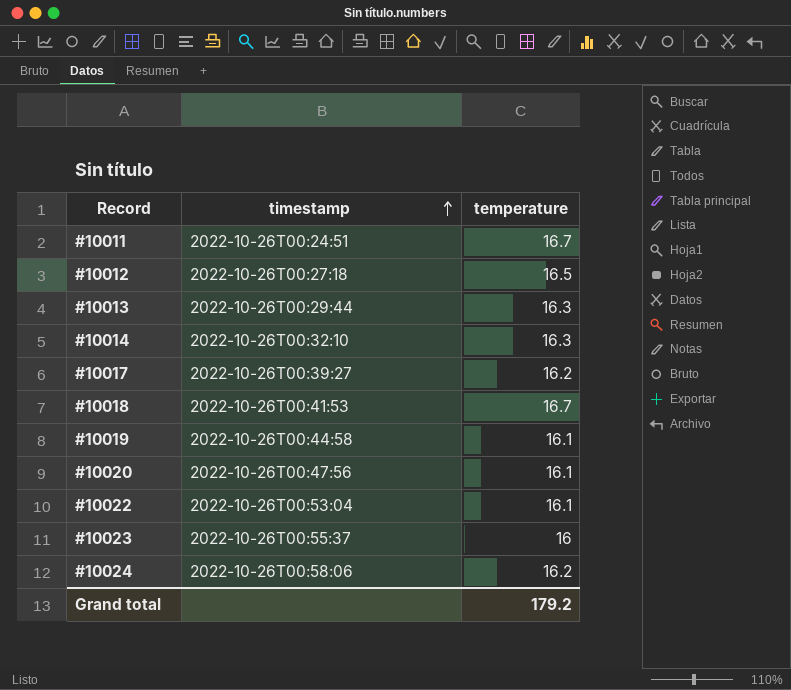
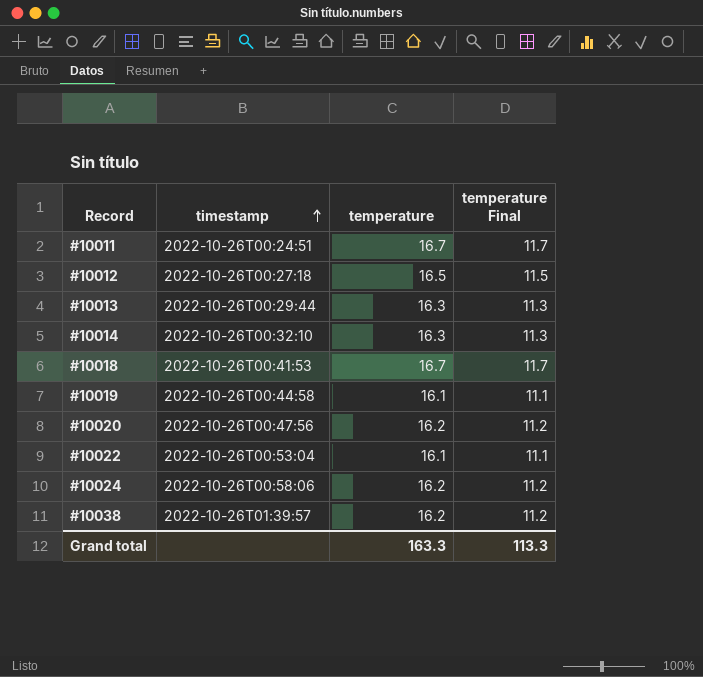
column temperature Final | formula: none -> [temperature] - 5
row #10017: 2022-10-26T00:39:27 | 16.2 -> none
row #10023: 2022-10-26T00:55:37 | 16 -> none
#10020 | temperature: 16.1 -> 16.2
row #10038: none -> 2022-10-26T01:39:57 | 16.2 | 11.2
Grand total | temperature: 179.2 -> 163.3

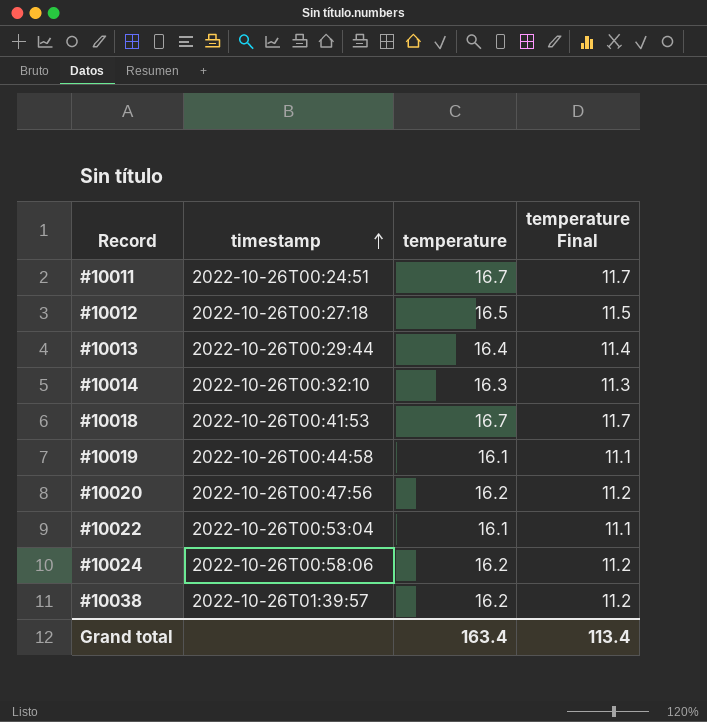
#10013 | temperature: 16.3 -> 16.4
#10013 | temperature Final: 11.3 -> 11.4
Grand total | temperature: 163.3 -> 163.4
Grand total | temperature Final: 113.3 -> 113.4

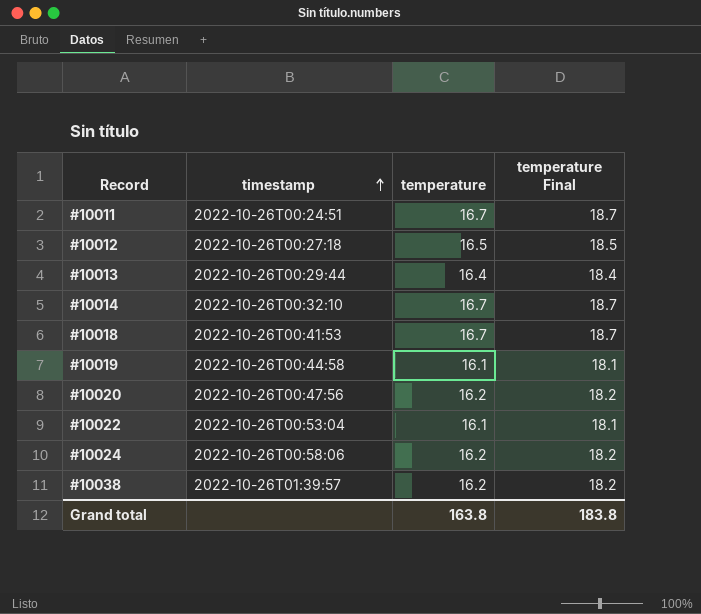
column temperature Final | formula: [temperature] - 5 -> [temperature] + 2
#10014 | temperature: 16.3 -> 16.7
Grand total | temperature: 163.4 -> 163.8
Grand total | temperature Final: 113.4 -> 183.8

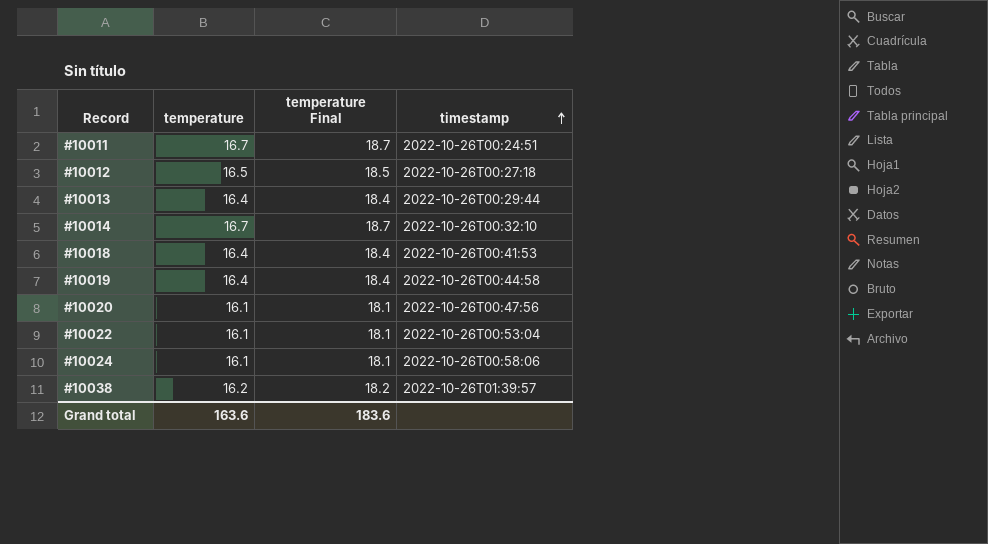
column timestamp | position: 2 -> 4
#10018 | temperature: 16.7 -> 16.4
#10018 | temperature Final: 18.7 -> 18.4
#10019 | temperature: 16.1 -> 16.4
#10019 | temperature Final: 18.1 -> 18.4
#10020 | temperature: 16.2 -> 16.1
#10020 | temperature Final: 18.2 -> 18.1
#10024 | temperature: 16.2 -> 16.1
#10024 | temperature Final: 18.2 -> 18.1
Grand total | temperature: 163.8 -> 163.6
Grand total | temperature Final: 183.8 -> 183.6

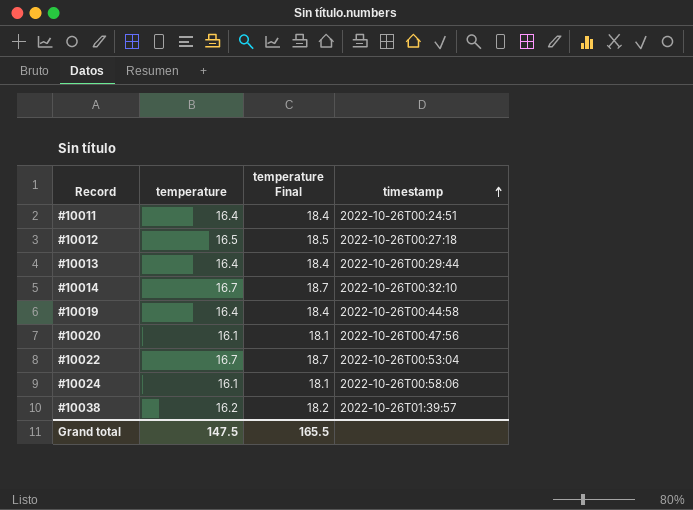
row #10018: 16.4 | 18.4 | 2022-10-26T00:41:53 -> none
#10011 | temperature: 16.7 -> 16.4
#10011 | temperature Final: 18.7 -> 18.4
#10022 | temperature: 16.1 -> 16.7
#10022 | temperature Final: 18.1 -> 18.7
Grand total | temperature: 163.6 -> 147.5
Grand total | temperature Final: 183.6 -> 165.5

